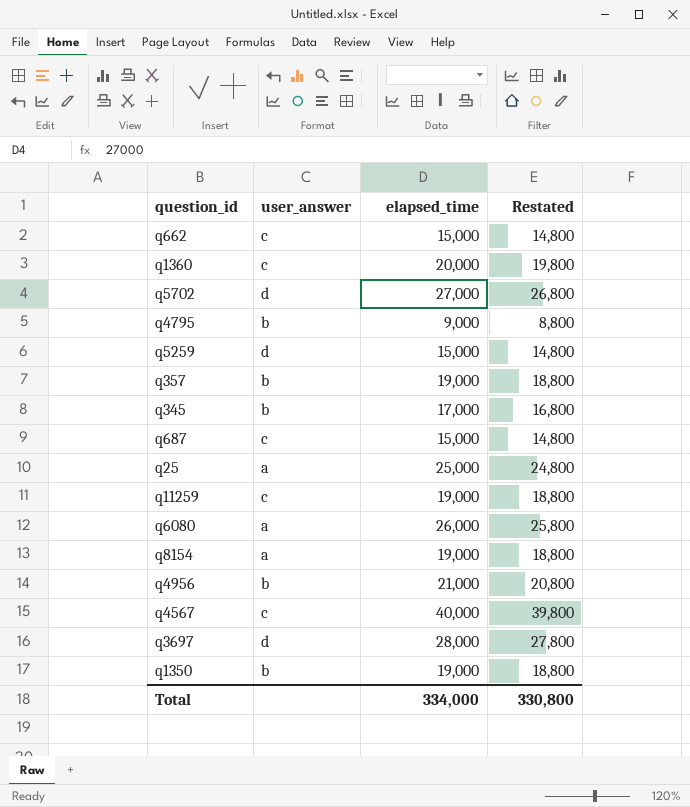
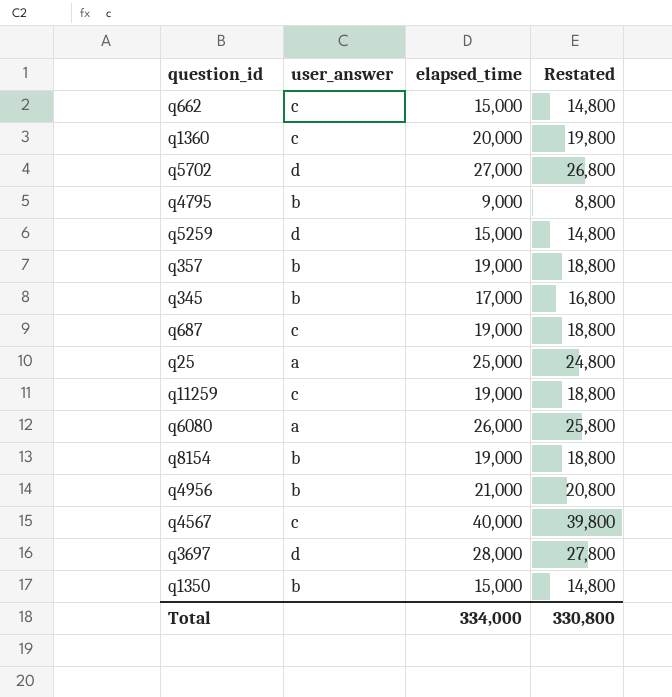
q687 | elapsed_time: 15,000 -> 19,000
q687 | Restated: 14,800 -> 18,800
q8154 | user_answer: a -> b
q1350 | elapsed_time: 19,000 -> 15,000
q1350 | Restated: 18,800 -> 14,800

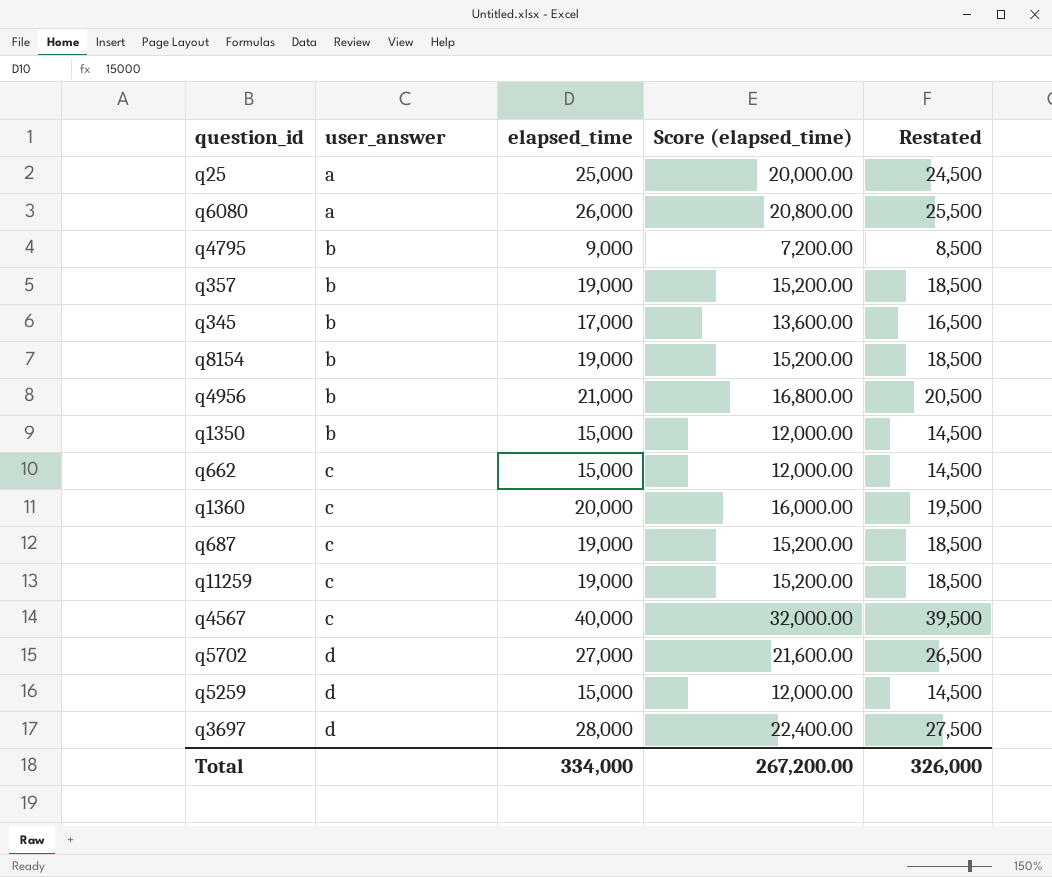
row order: none -> user_answer ascending
column Score (elapsed_time) | formula: none -> [elapsed_time] * 0.8
column Restated | formula: [elapsed_time] - 200 -> [elapsed_time] - 500
Total | Restated: 330,800 -> 326,000

